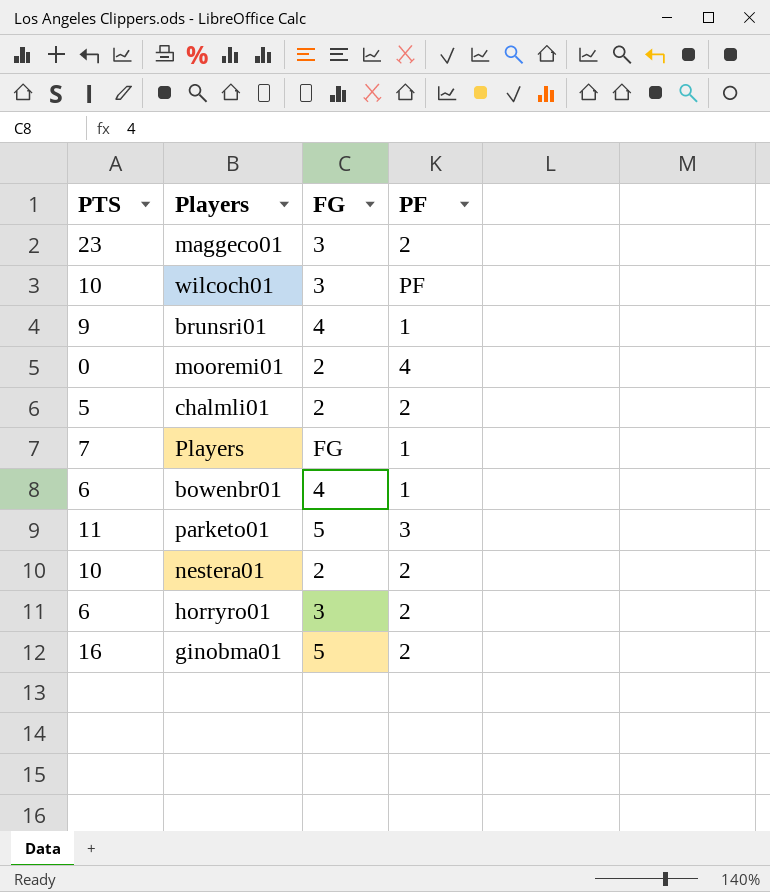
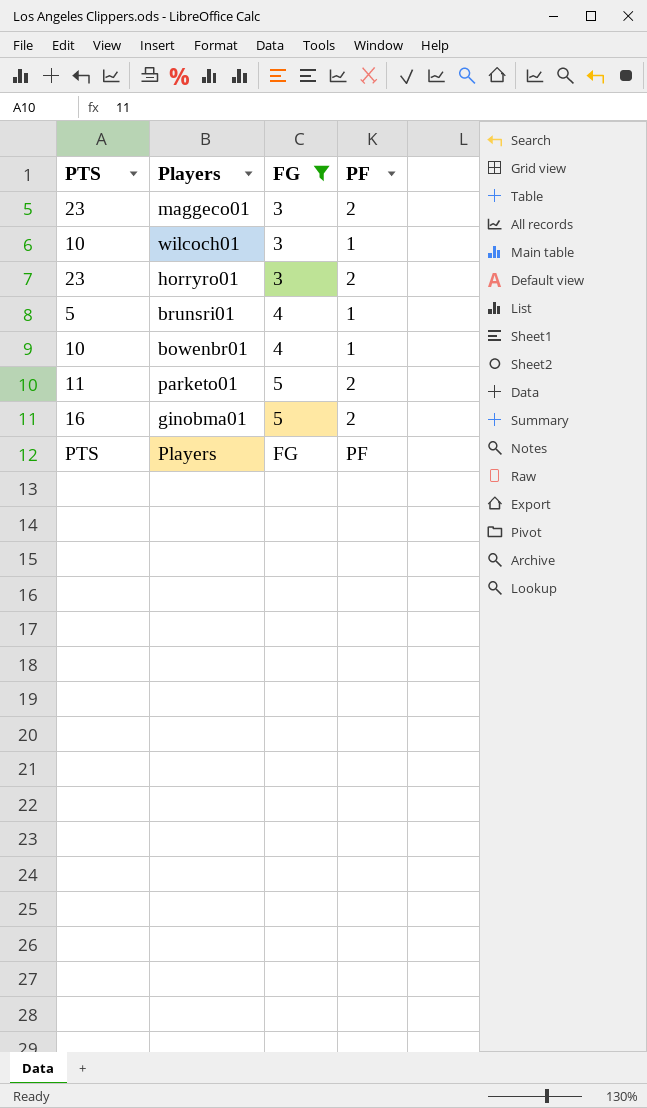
filter: none -> FG != 2
row order: none -> FG ascending
wilcoch01 | PF: PF -> 1
horryro01 | PTS: 6 -> 23
brunsri01 | PTS: 9 -> 5
bowenbr01 | PTS: 6 -> 10
parketo01 | PF: 3 -> 2
Players | PTS: 7 -> PTS
Players | PF: 1 -> PF

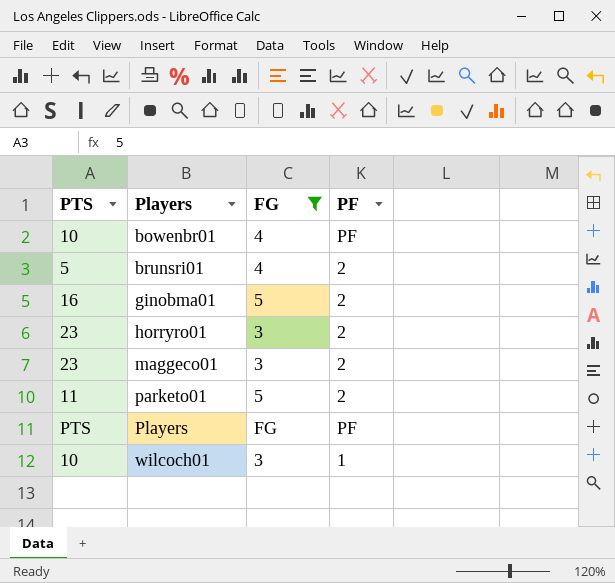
row order: FG ascending -> Players ascending
bowenbr01 | PF: 1 -> PF
brunsri01 | PF: 1 -> 2

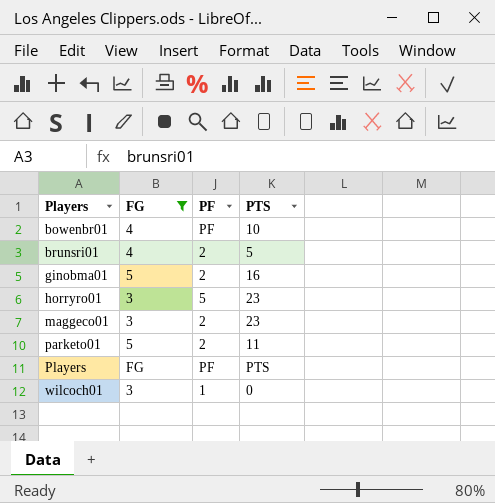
column PTS | position: 1 -> 4
horryro01 | PF: 2 -> 5
wilcoch01 | PTS: 10 -> 0

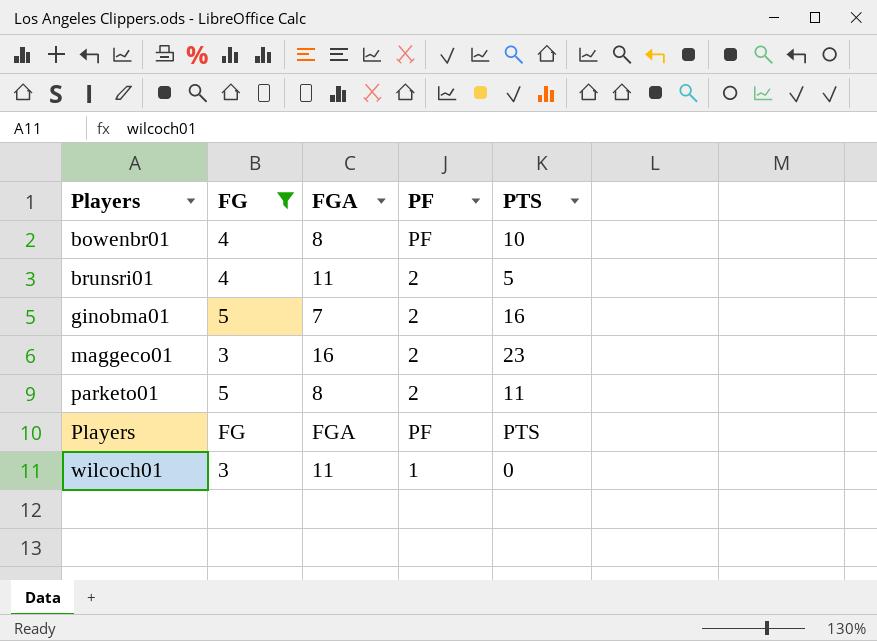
column FGA | position: none -> 3
row horryro01: 3 | 5 | 23 -> none

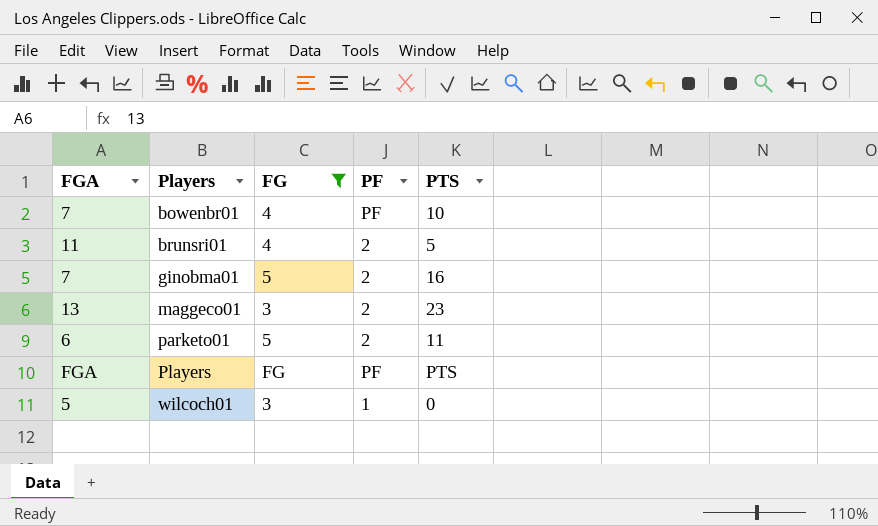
column FGA | position: 3 -> 1
bowenbr01 | FGA: 8 -> 7
maggeco01 | FGA: 16 -> 13
parketo01 | FGA: 8 -> 6
wilcoch01 | FGA: 11 -> 5

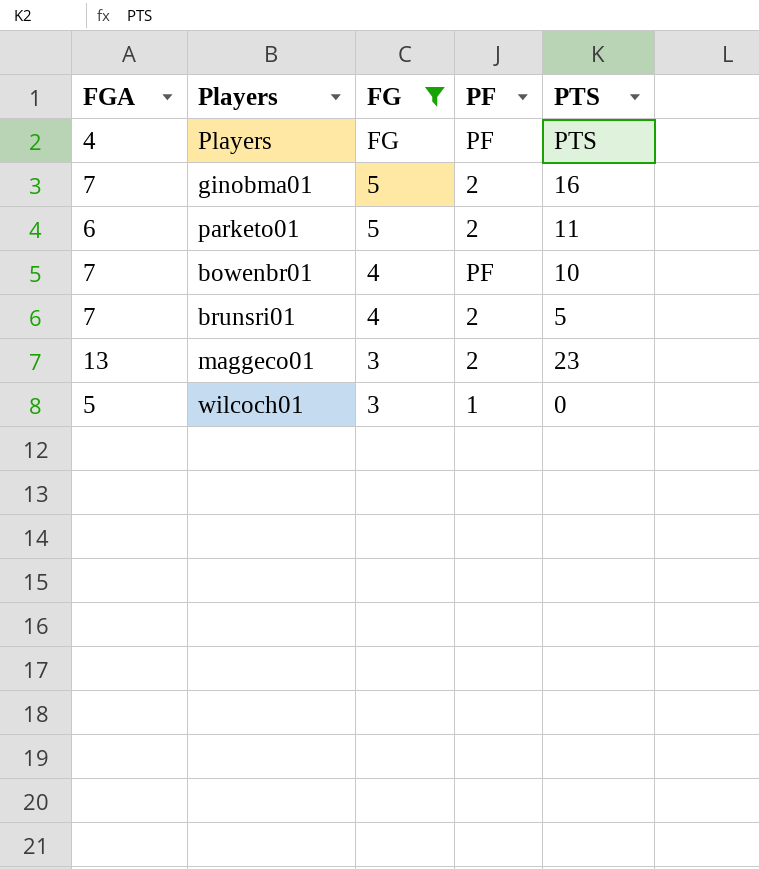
row order: Players ascending -> FG descending
Players | FGA: FGA -> 4
brunsri01 | FGA: 11 -> 7

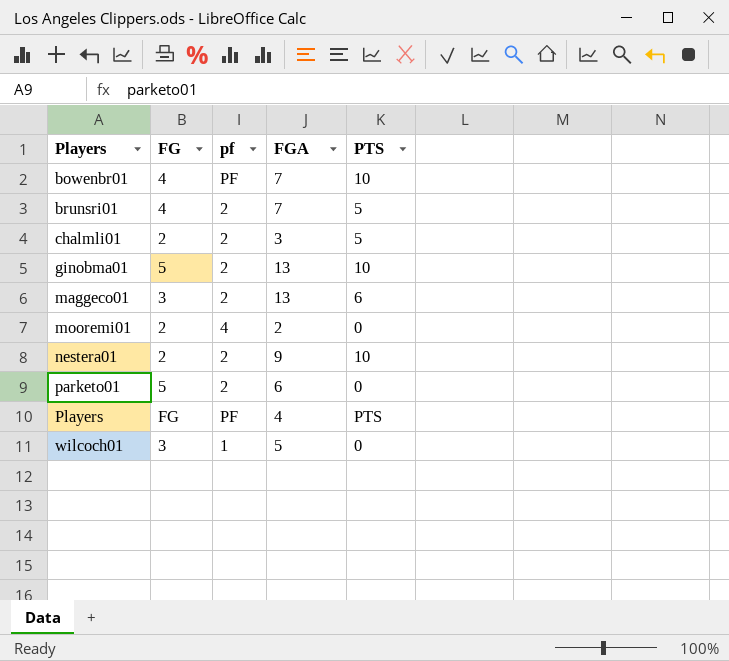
filter: FG != 2 -> none
row order: FG descending -> Players ascending
column name: PF -> pf
column FGA | position: 1 -> 4
ginobma01 | FGA: 7 -> 13
ginobma01 | PTS: 16 -> 10
maggeco01 | PTS: 23 -> 6
parketo01 | PTS: 11 -> 0

